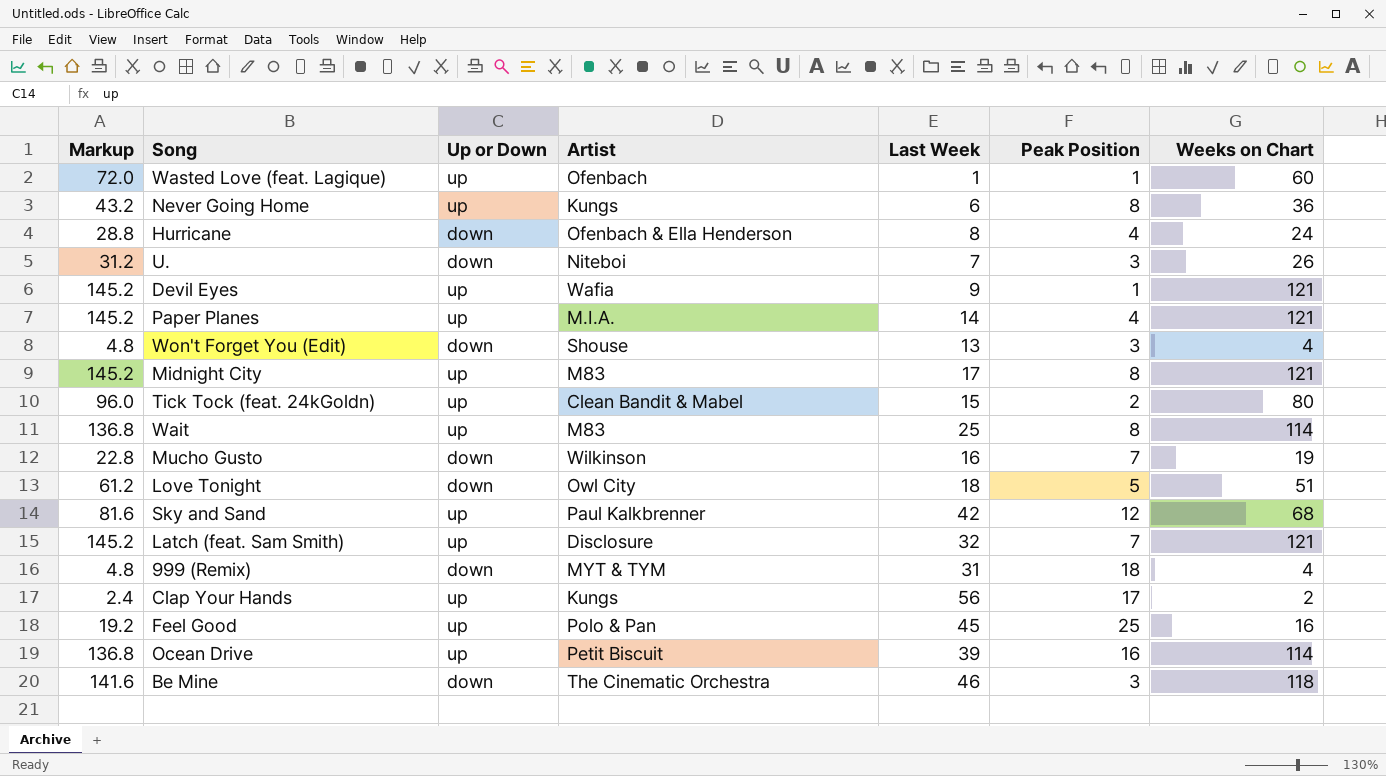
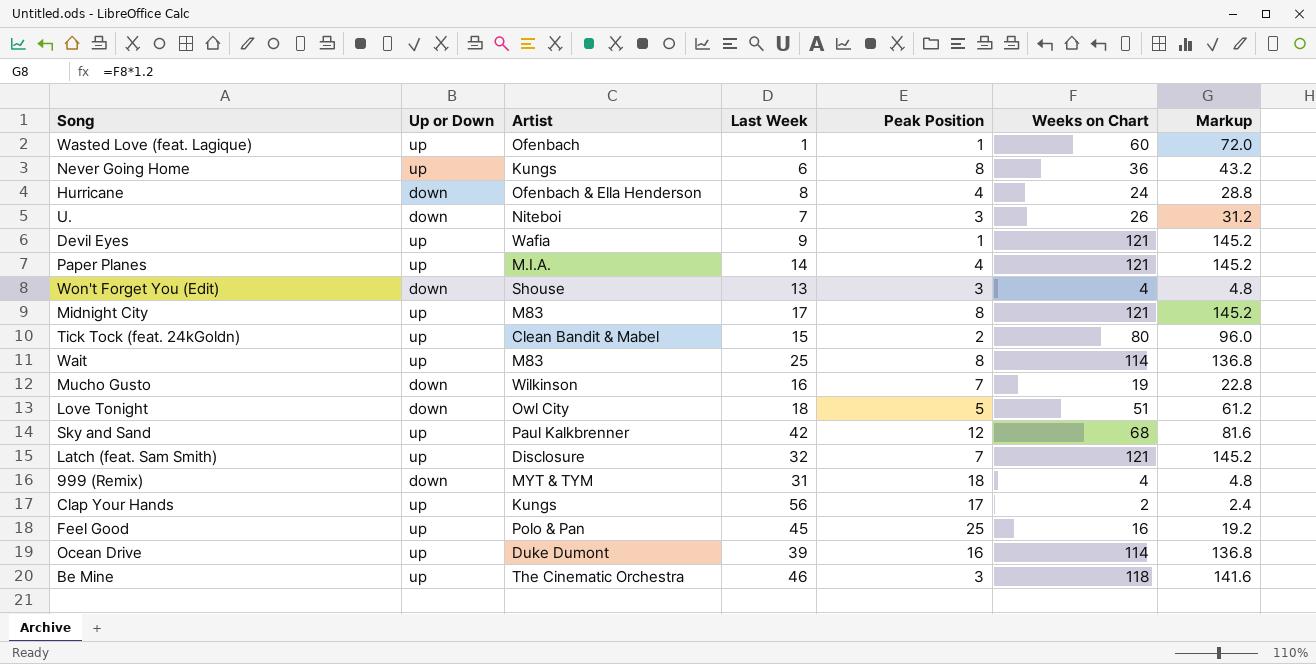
column Markup | position: 1 -> 7
Ocean Drive | Artist: Petit Biscuit -> Duke Dumont
Be Mine | Up or Down: down -> up

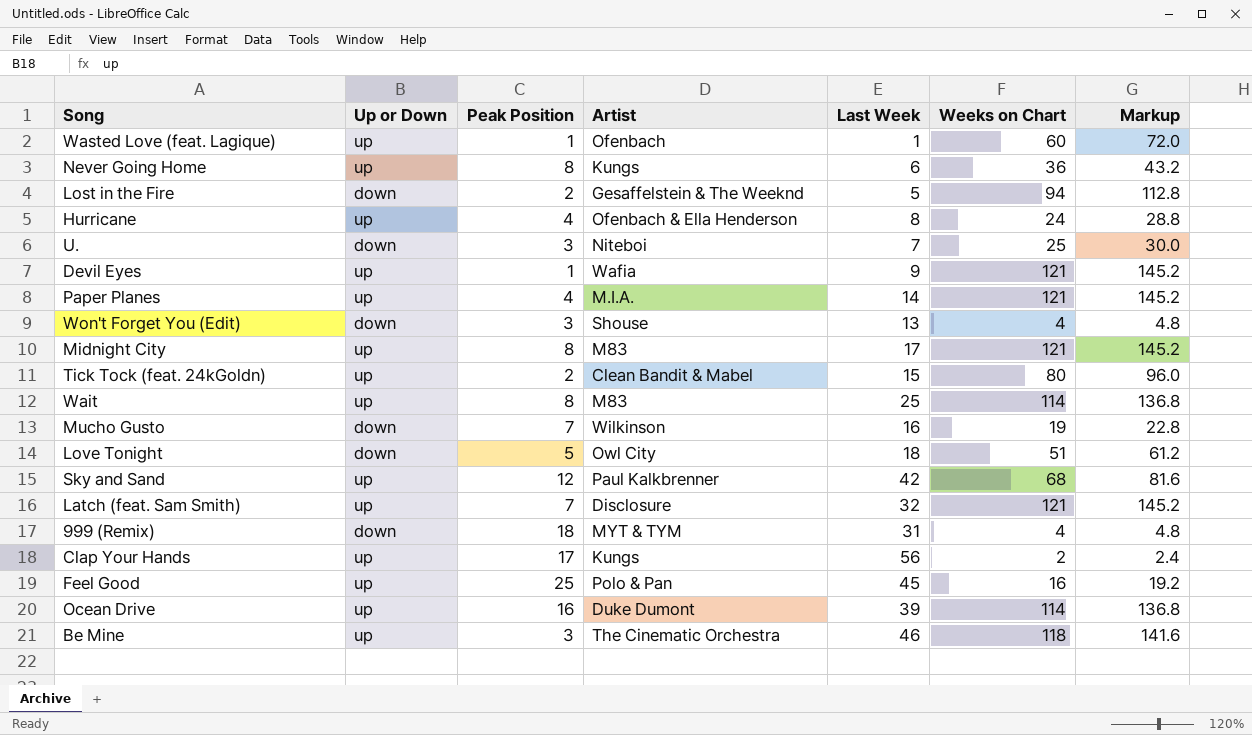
column Peak Position | position: 5 -> 3
row Lost in the Fire: none -> down | 2 | Gesaffelstein & The Weeknd | 5 | 94 | 112.8
Hurricane | Up or Down: down -> up
U. | Weeks on Chart: 26 -> 25
U. | Markup: 31.2 -> 30.0

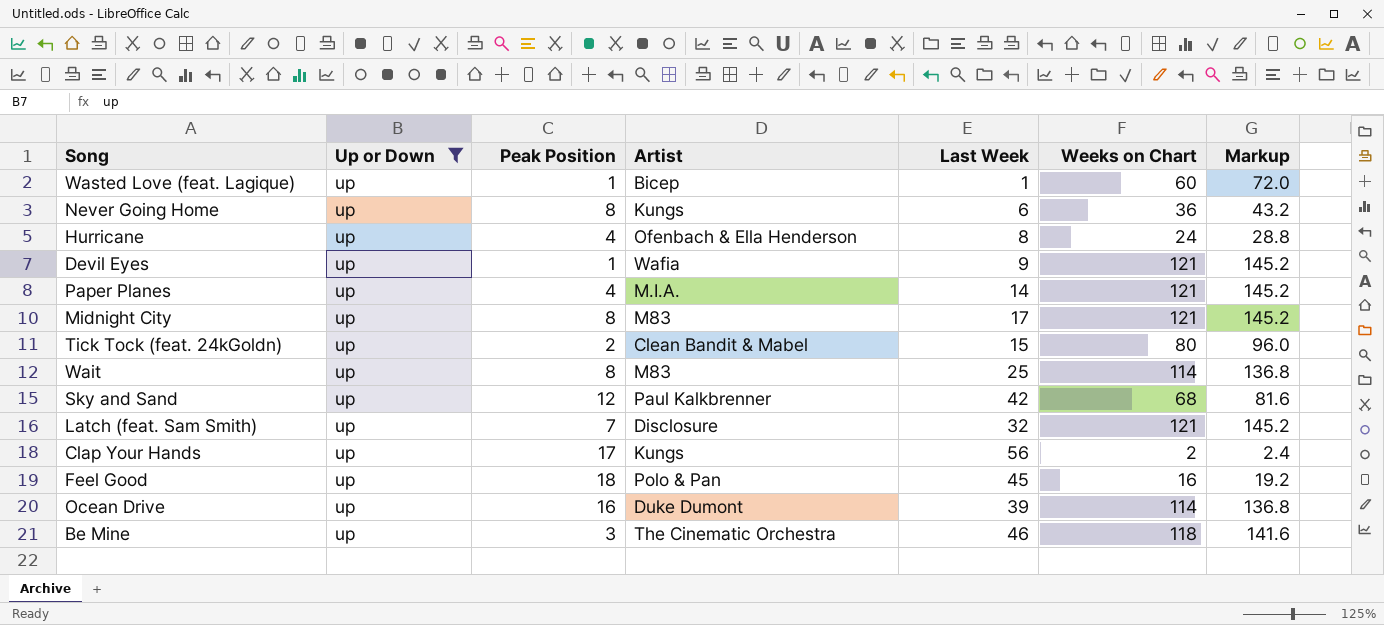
filter: none -> Up or Down = up
Wasted Love (feat. Lagique) | Artist: Ofenbach -> Bicep
Feel Good | Peak Position: 25 -> 18

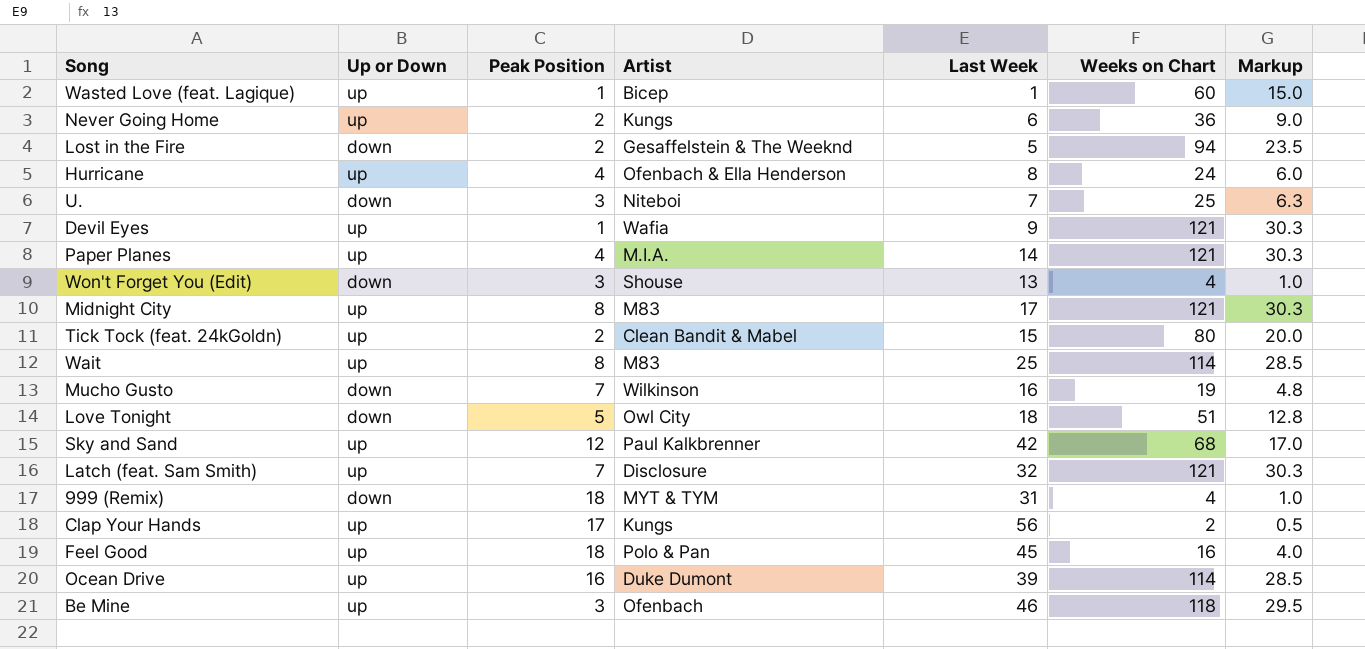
filter: Up or Down = up -> none
column Markup | formula: [Weeks on Chart] * 1.2 -> [Weeks on Chart] * 0.25
Never Going Home | Peak Position: 8 -> 2
Be Mine | Artist: The Cinematic Orchestra -> Ofenbach

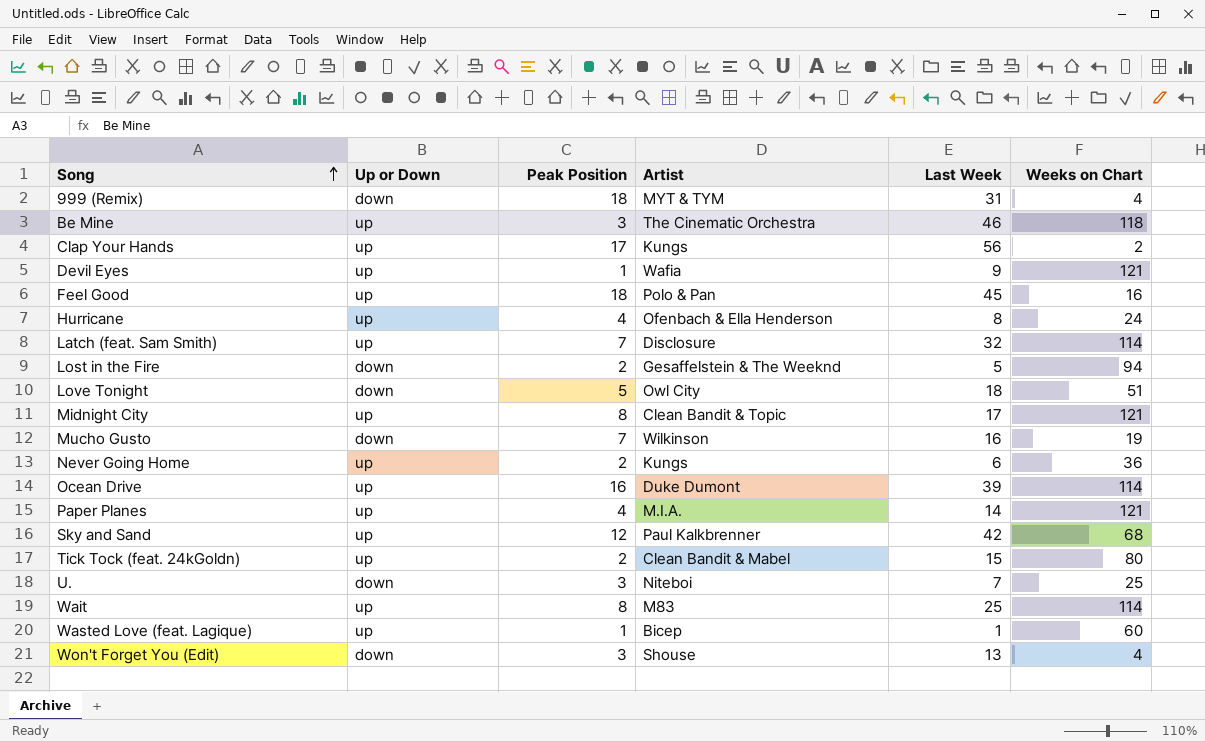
row order: none -> Song ascending
column Markup | formula: [Weeks on Chart] * 0.25 -> none
Be Mine | Artist: Ofenbach -> The Cinematic Orchestra
Latch (feat. Sam Smith) | Weeks on Chart: 121 -> 114
Midnight City | Artist: M83 -> Clean Bandit & Topic

